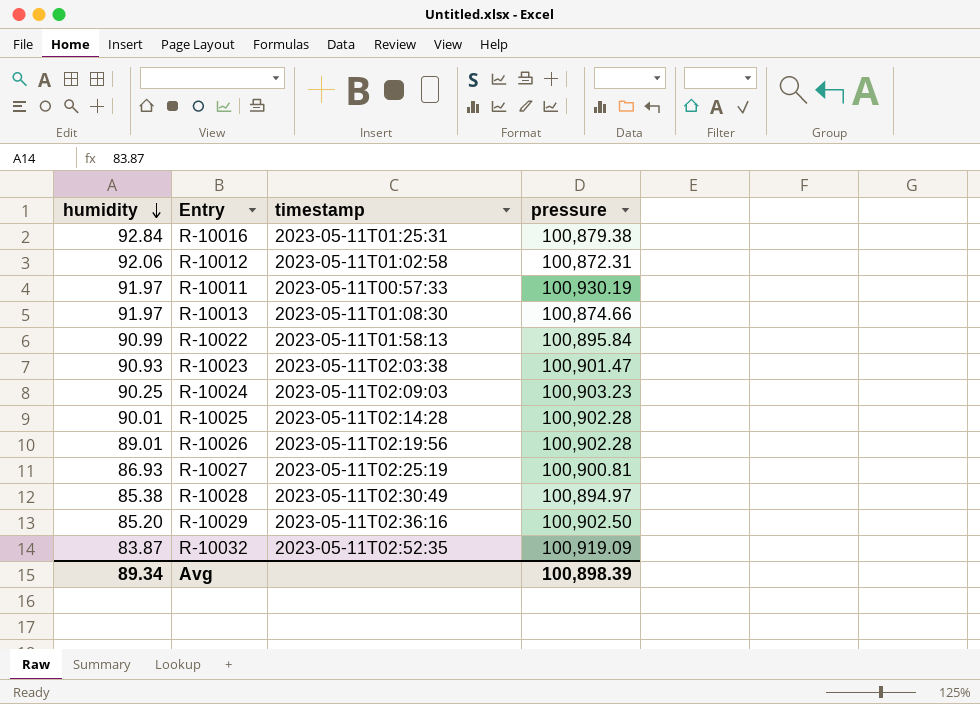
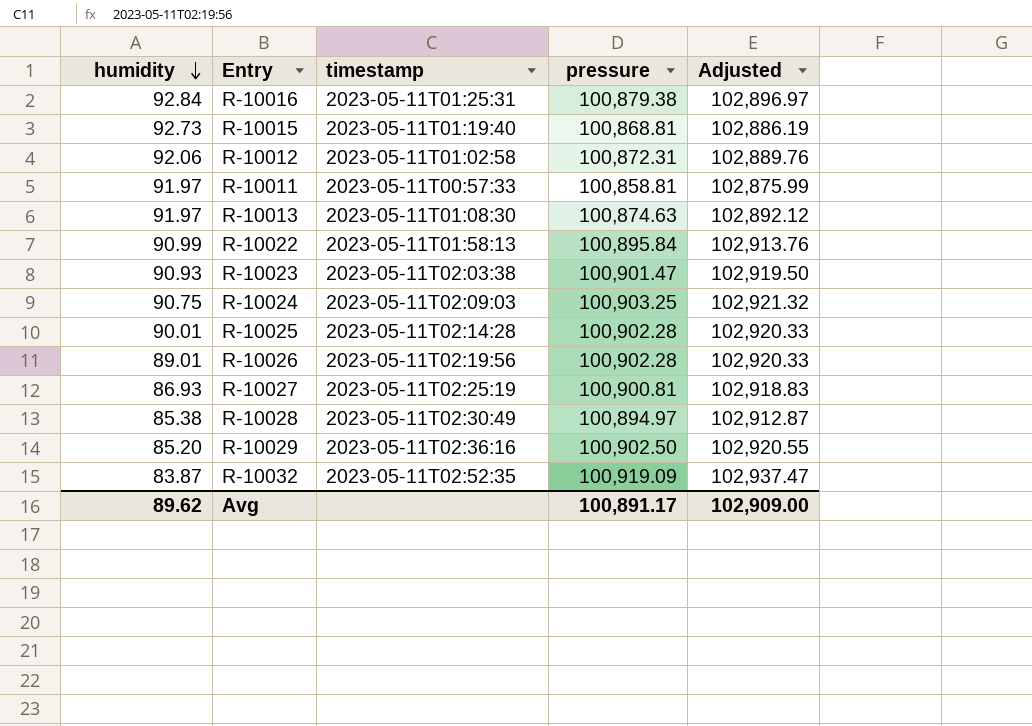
column Adjusted | formula: none -> [pressure] * 1.02
row R-10015: none -> 92.73 | 2023-05-11T01:19:40 | 100,868.81 | 102,886.19
R-10011 | pressure: 100,930.19 -> 100,858.81
R-10013 | pressure: 100,874.66 -> 100,874.63
R-10024 | humidity: 90.25 -> 90.75
R-10024 | pressure: 100,903.23 -> 100,903.25
Avg | humidity: 89.34 -> 89.62
Avg | pressure: 100,898.39 -> 100,891.17

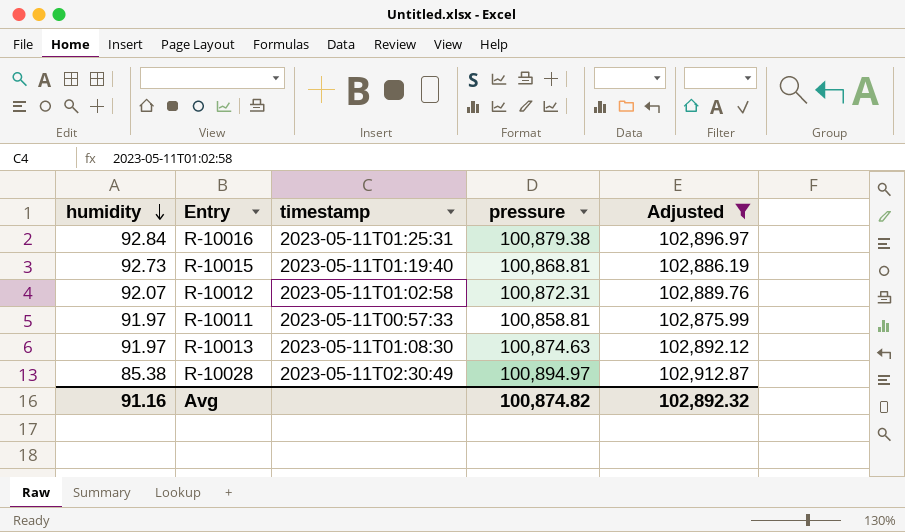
filter: none -> Adjusted <= 102,912.87
R-10012 | humidity: 92.06 -> 92.07
Avg | humidity: 89.62 -> 91.16
Avg | pressure: 100,891.17 -> 100,874.82
Avg | Adjusted: 102,909.00 -> 102,892.32

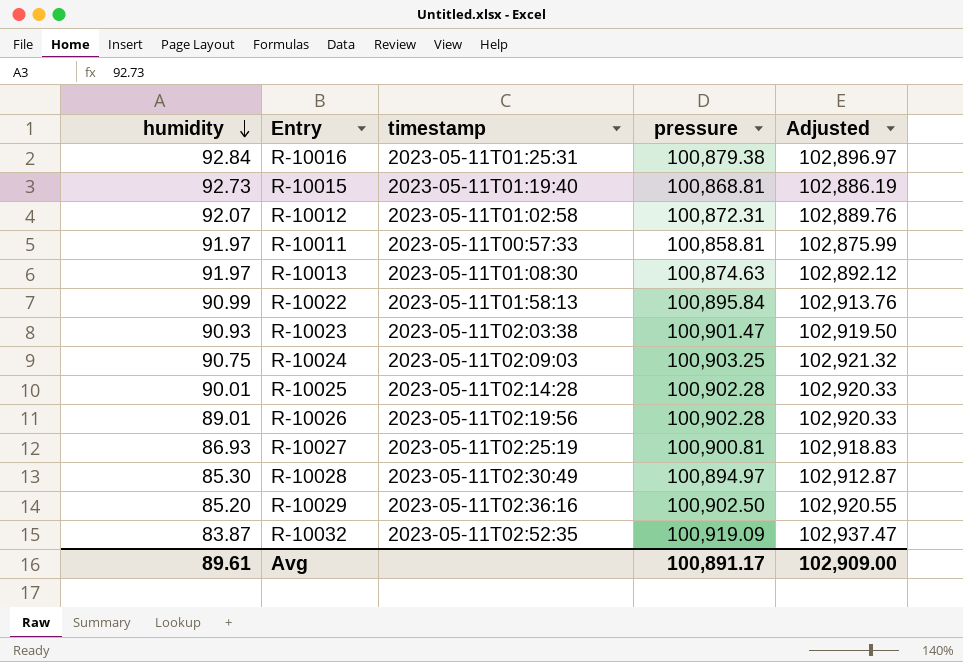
filter: Adjusted <= 102,912.87 -> none
R-10028 | humidity: 85.38 -> 85.30
Avg | humidity: 91.16 -> 89.61
Avg | pressure: 100,874.82 -> 100,891.17
Avg | Adjusted: 102,892.32 -> 102,909.00

